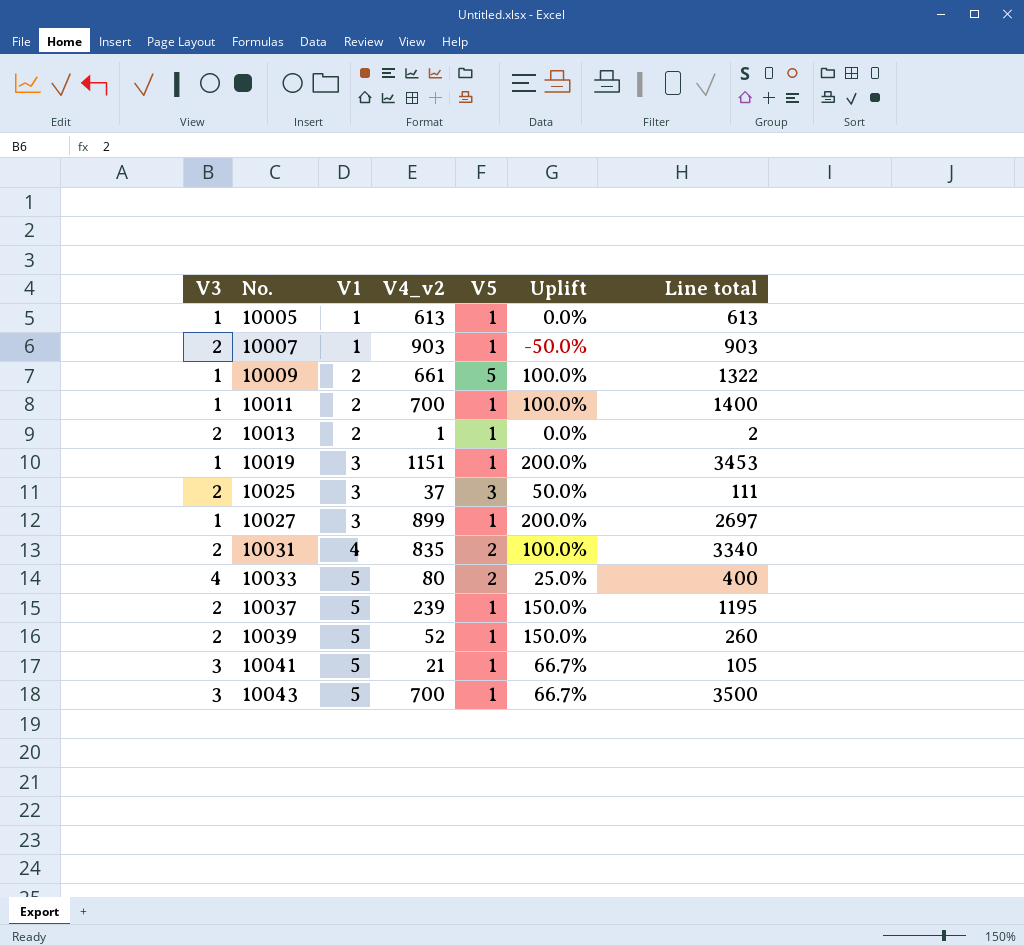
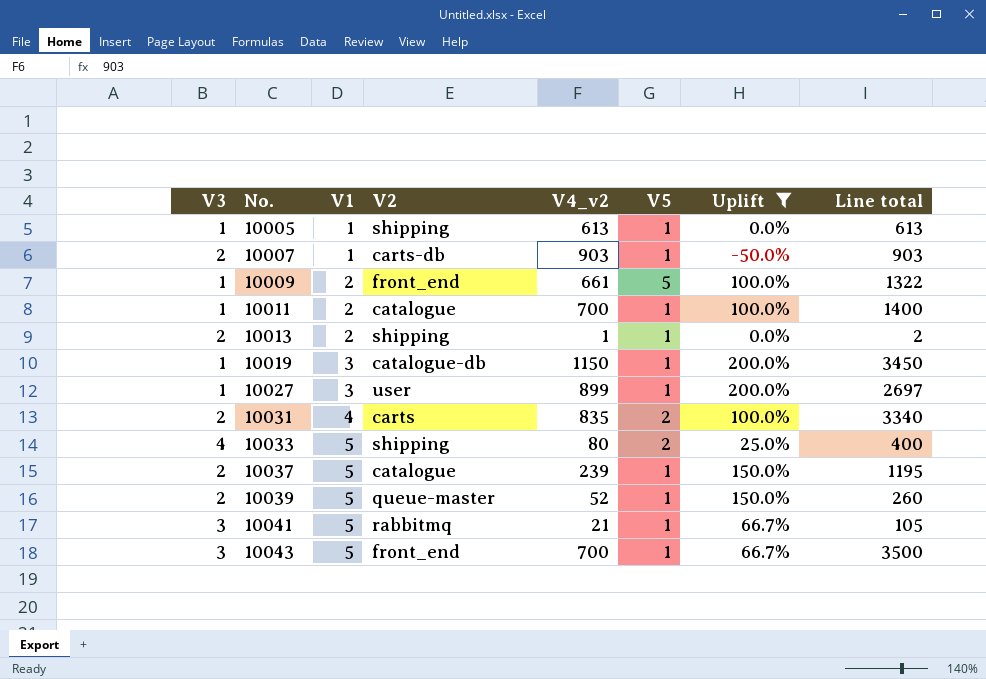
filter: none -> Uplift != 50.0%
column V2 | position: none -> 4
10019 | V4_v2: 1151 -> 1150
10019 | Line total: 3453 -> 3450

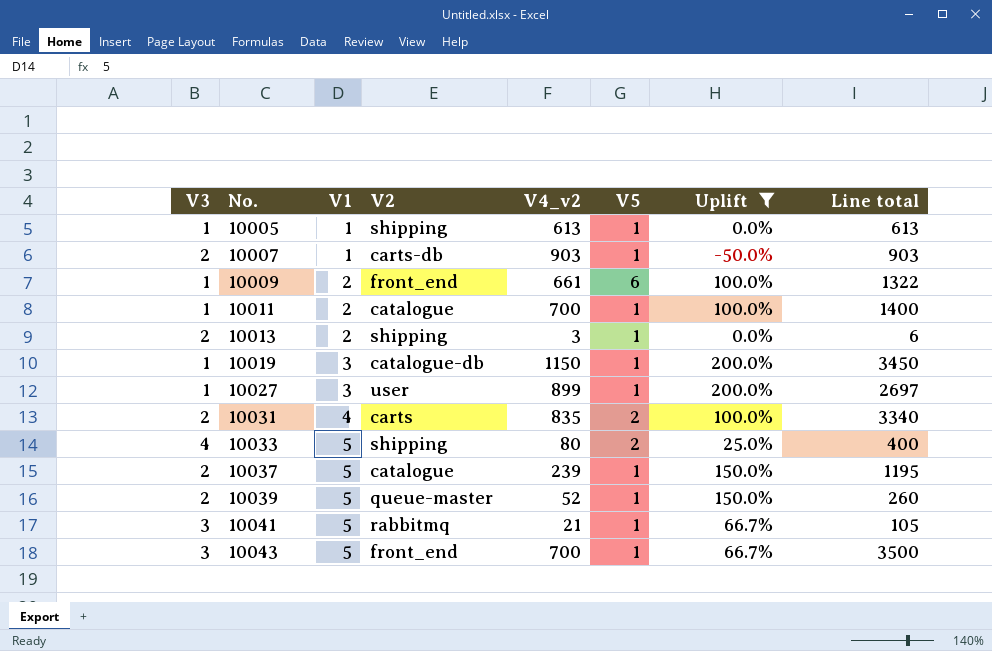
10009 | V5: 5 -> 6
10013 | V4_v2: 1 -> 3
10013 | Line total: 2 -> 6

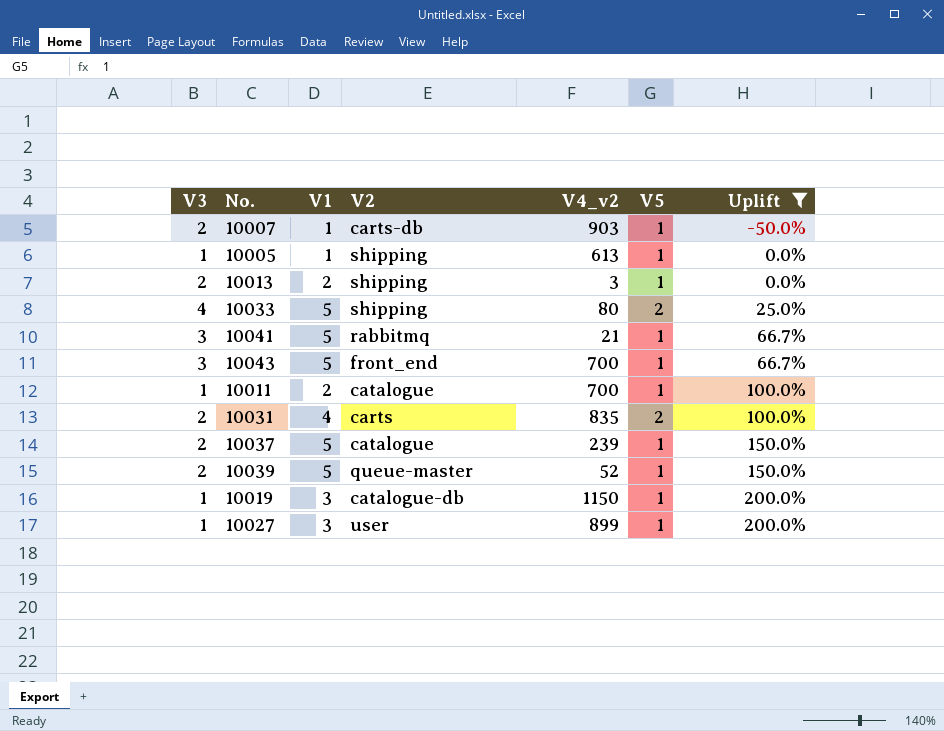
row order: No. ascending -> Uplift ascending
column Line total | formula: [V1] * [V4_v2] -> none
row 10009: 1 | 2 | front_end | 661 | 6 | 100.0% | 1322 -> none

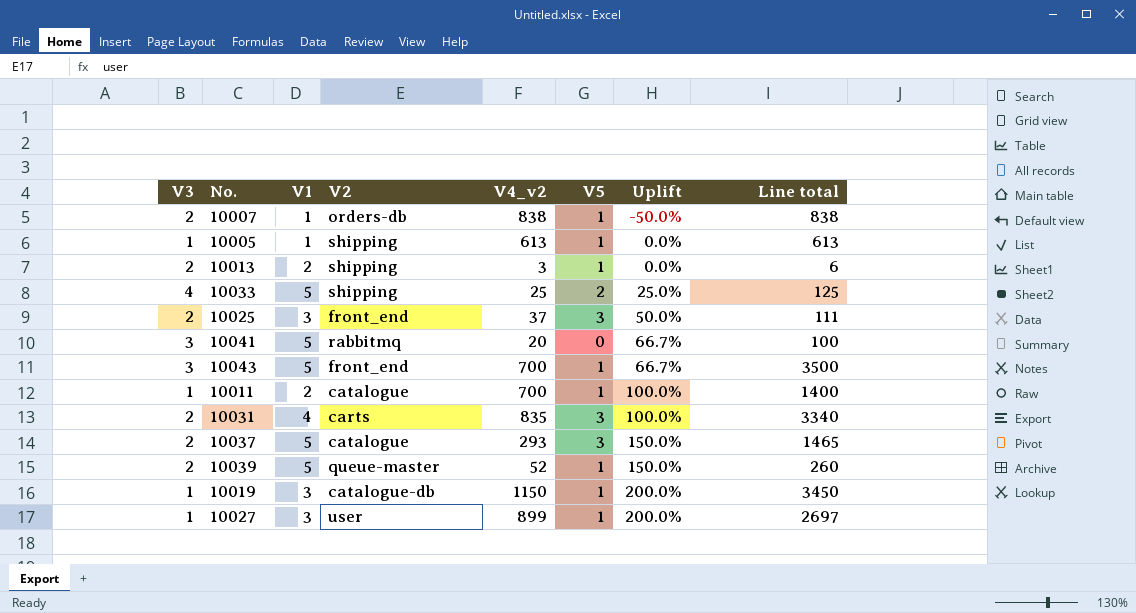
filter: Uplift != 50.0% -> none
column Line total | formula: none -> [V1] * [V4_v2]
10007 | V2: carts-db -> orders-db
10007 | V4_v2: 903 -> 838
10033 | V4_v2: 80 -> 25
10041 | V4_v2: 21 -> 20
10041 | V5: 1 -> 0
10031 | V5: 2 -> 3
10037 | V4_v2: 239 -> 293
10037 | V5: 1 -> 3

